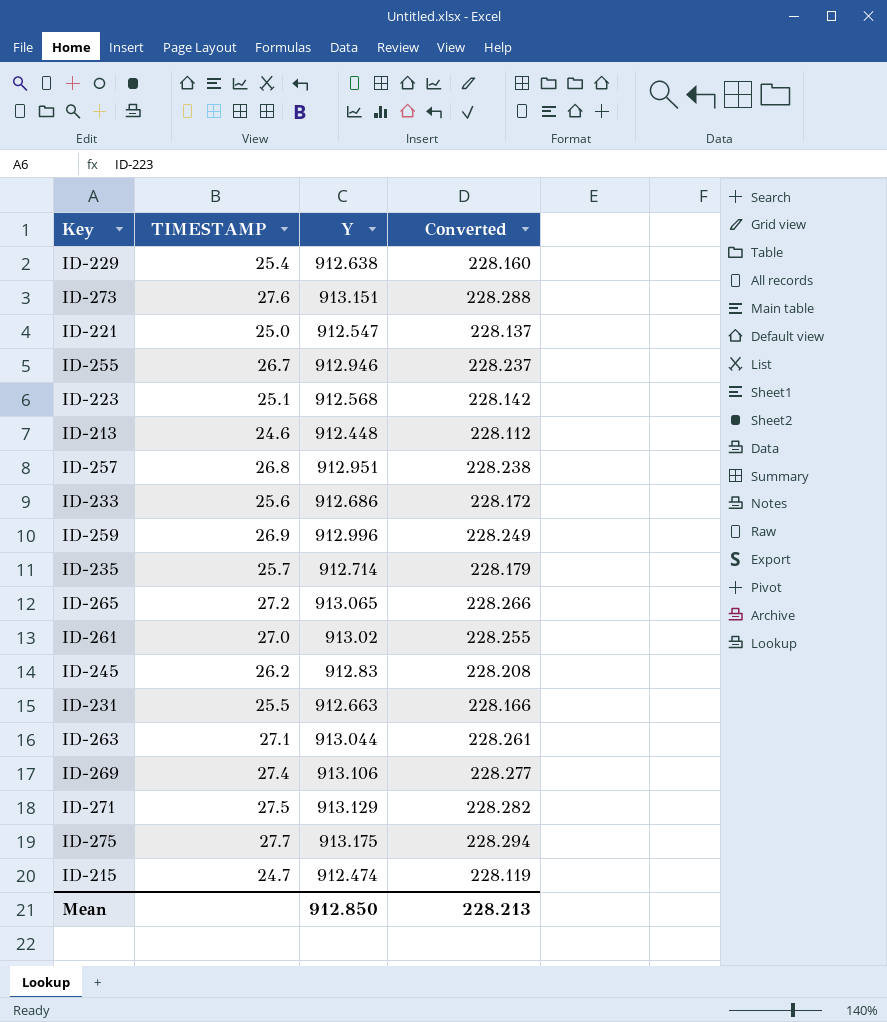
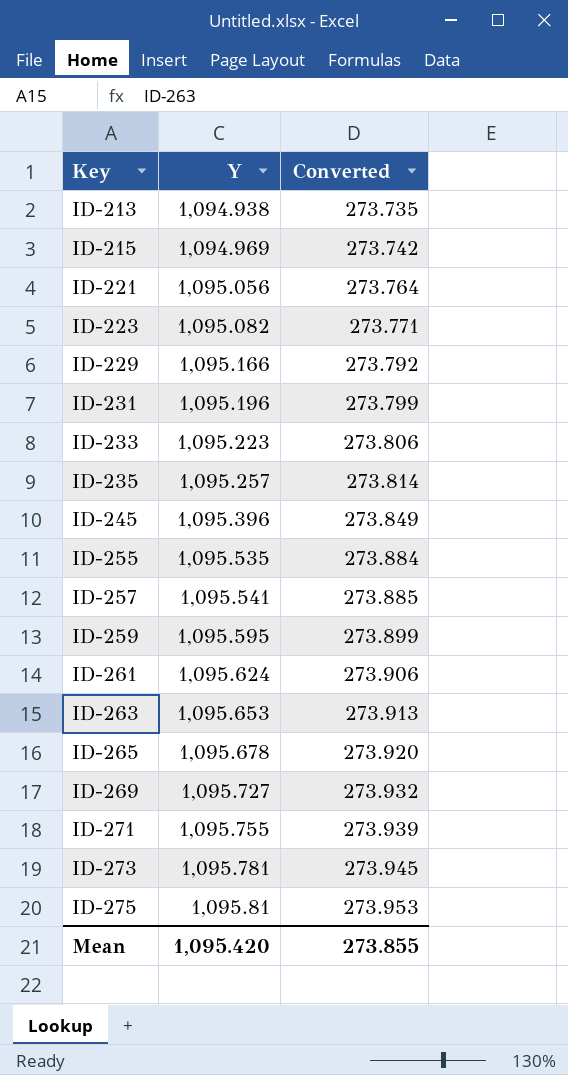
row order: none -> Key ascending
column TIMESTAMP | position: 2 -> none
ID-213 | Y: 912.448 -> 1,094.938
ID-213 | Converted: 228.112 -> 273.735
ID-215 | Y: 912.474 -> 1,094.969
ID-215 | Converted: 228.119 -> 273.742
ID-221 | Y: 912.547 -> 1,095.056
ID-221 | Converted: 228.137 -> 273.764
ID-223 | Y: 912.568 -> 1,095.082
ID-223 | Converted: 228.142 -> 273.771
ID-229 | Y: 912.638 -> 1,095.166
ID-229 | Converted: 228.160 -> 273.792
ID-231 | Y: 912.663 -> 1,095.196
ID-231 | Converted: 228.166 -> 273.799
ID-233 | Y: 912.686 -> 1,095.223
ID-233 | Converted: 228.172 -> 273.806
ID-235 | Y: 912.714 -> 1,095.257
ID-235 | Converted: 228.179 -> 273.814
ID-245 | Y: 912.83 -> 1,095.396
ID-245 | Converted: 228.208 -> 273.849
ID-255 | Y: 912.946 -> 1,095.535
ID-255 | Converted: 228.237 -> 273.884
ID-257 | Y: 912.951 -> 1,095.541
ID-257 | Converted: 228.238 -> 273.885
ID-259 | Y: 912.996 -> 1,095.595
ID-259 | Converted: 228.249 -> 273.899
ID-261 | Y: 913.02 -> 1,095.624
ID-261 | Converted: 228.255 -> 273.906
ID-263 | Y: 913.044 -> 1,095.653
ID-263 | Converted: 228.261 -> 273.913
ID-265 | Y: 913.065 -> 1,095.678
ID-265 | Converted: 228.266 -> 273.920
ID-269 | Y: 913.106 -> 1,095.727
ID-269 | Converted: 228.277 -> 273.932
ID-271 | Y: 913.129 -> 1,095.755
ID-271 | Converted: 228.282 -> 273.939
ID-273 | Y: 913.151 -> 1,095.781
ID-273 | Converted: 228.288 -> 273.945
ID-275 | Y: 913.175 -> 1,095.81
ID-275 | Converted: 228.294 -> 273.953
Mean | Y: 912.850 -> 1,095.420
Mean | Converted: 228.213 -> 273.855

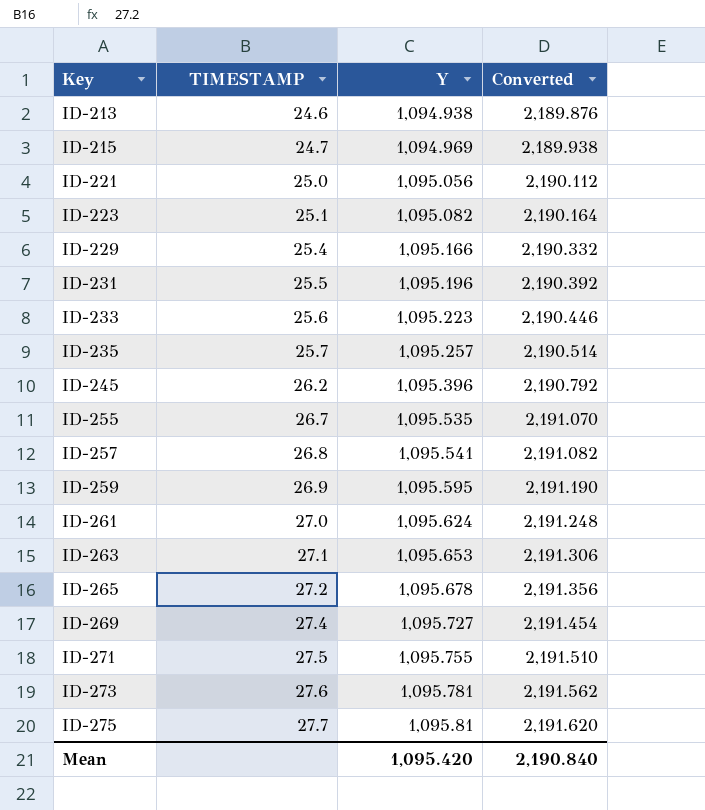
column TIMESTAMP | position: none -> 2
column Converted | formula: [Y] * 0.25 -> [Y] * 2
Mean | Converted: 273.855 -> 2,190.840

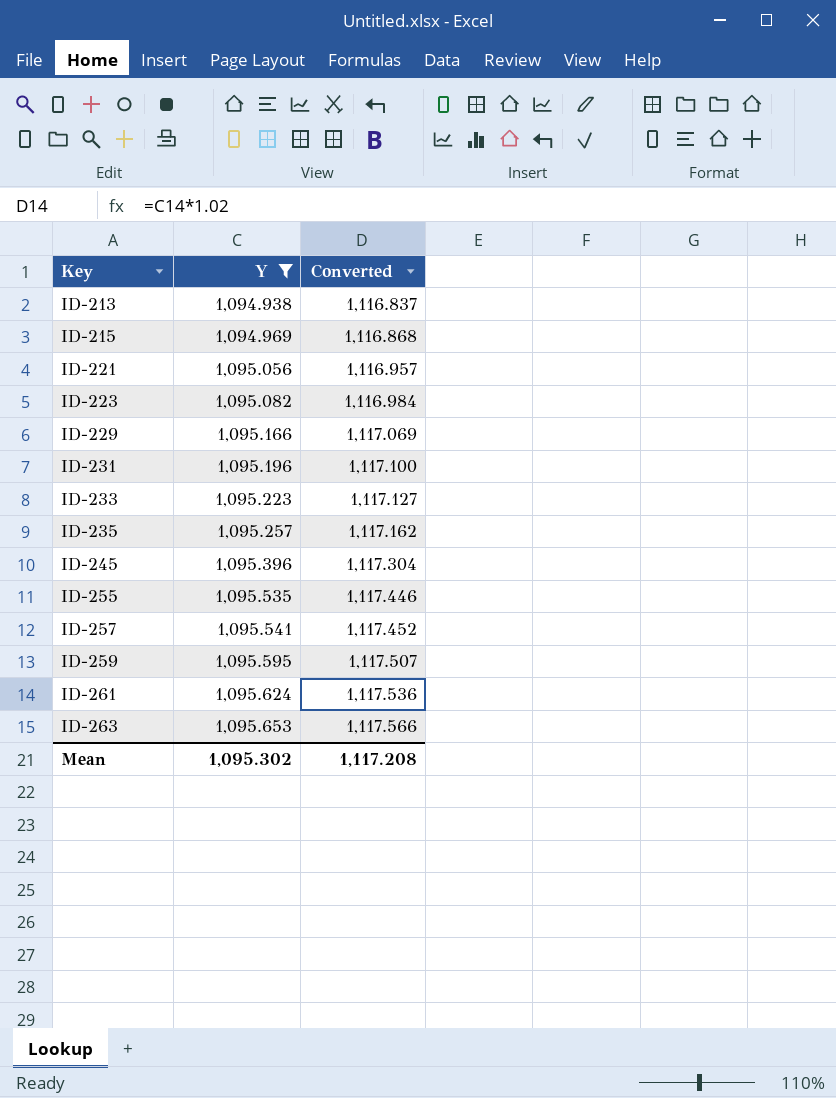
filter: none -> Y <= 1,095.653
column TIMESTAMP | position: 2 -> none
column Converted | formula: [Y] * 2 -> [Y] * 1.02
Mean | Y: 1,095.420 -> 1,095.302
Mean | Converted: 2,190.840 -> 1,117.208

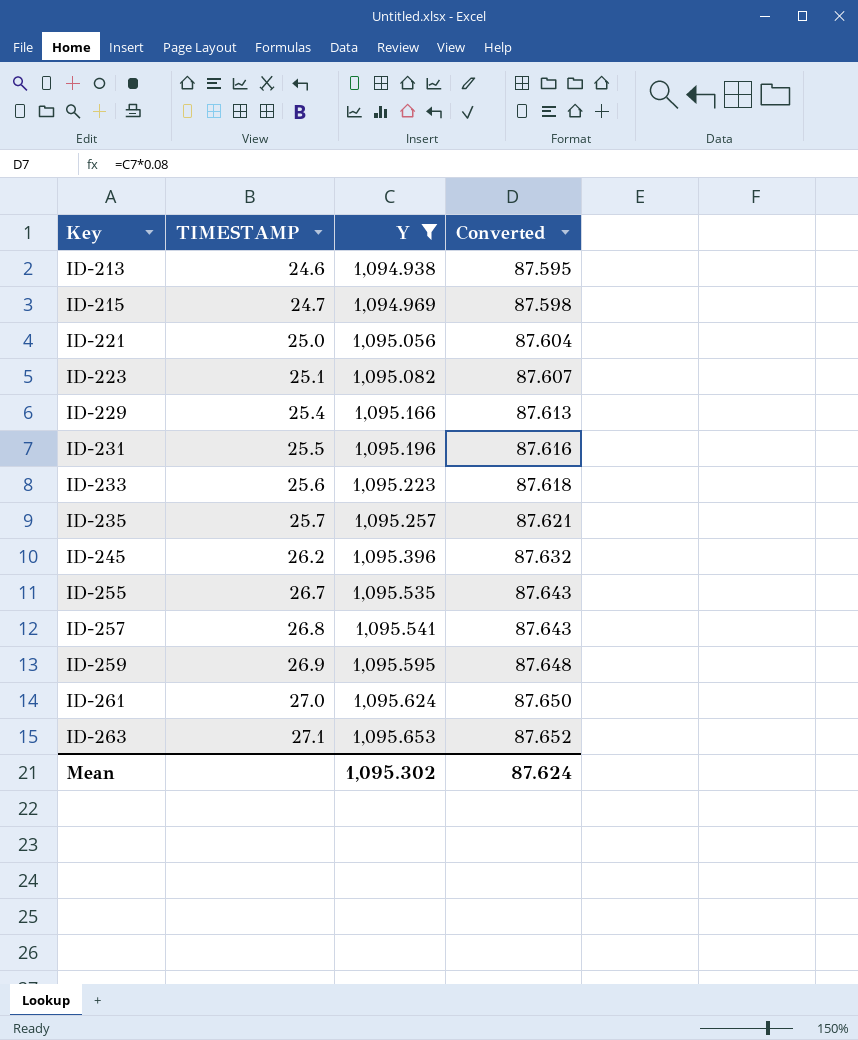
column TIMESTAMP | position: none -> 2
column Converted | formula: [Y] * 1.02 -> [Y] * 0.08
Mean | Converted: 1,117.208 -> 87.624

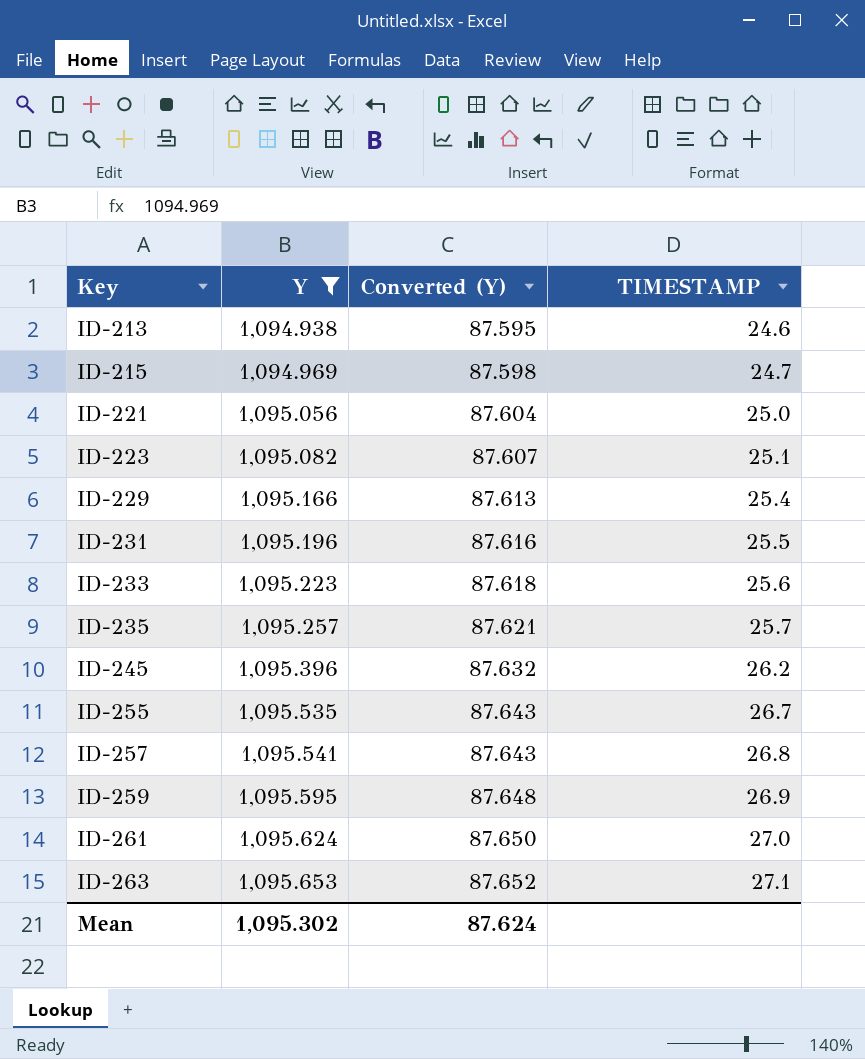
column name: Converted -> Converted (Y)
column TIMESTAMP | position: 2 -> 4

